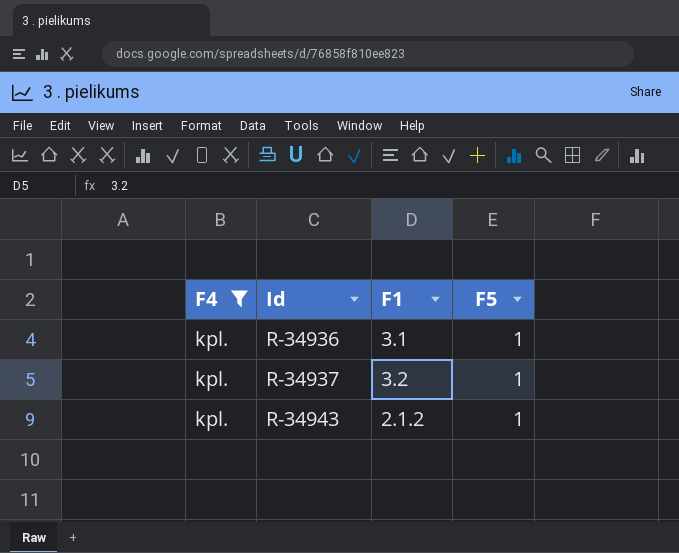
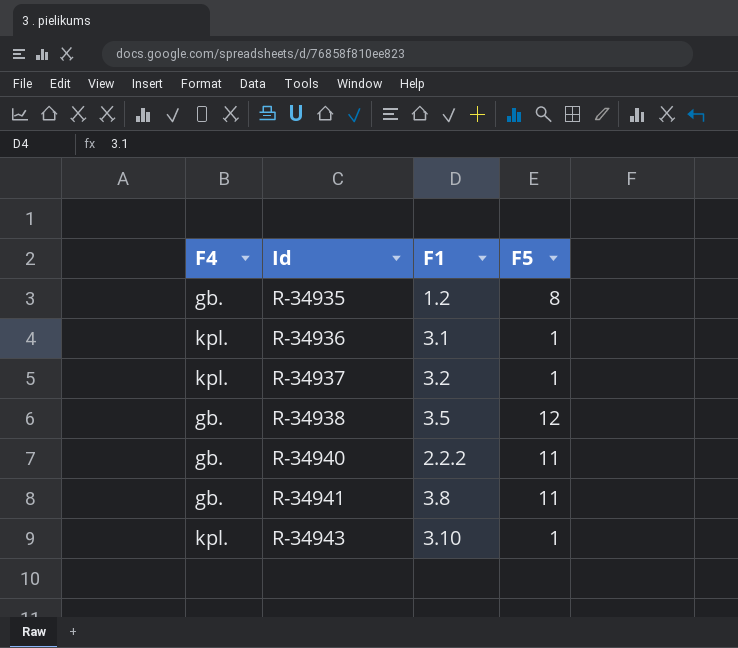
filter: F4 = kpl. -> none
R-34943 | F1: 2.1.2 -> 3.10

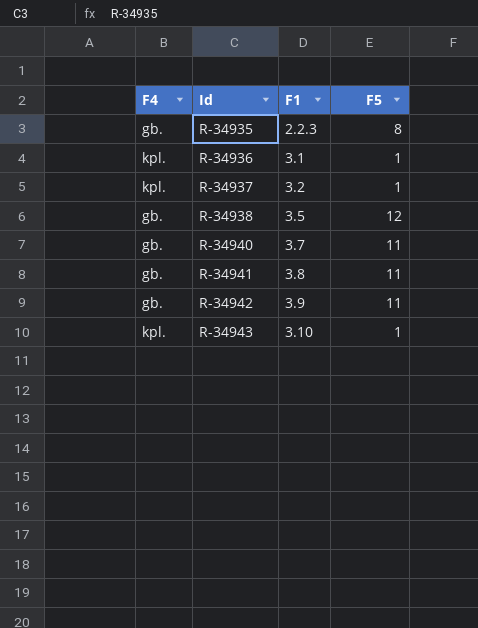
R-34935 | F1: 1.2 -> 2.2.3
R-34940 | F1: 2.2.2 -> 3.7
row R-34942: none -> gb. | 3.9 | 11

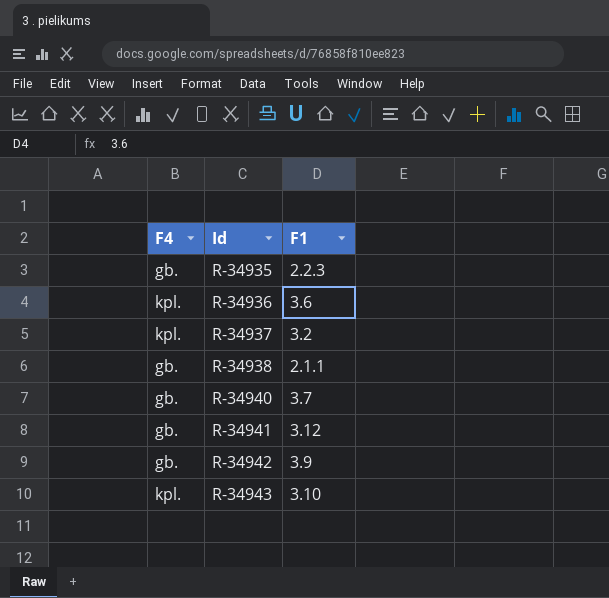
column F5 | position: 4 -> none
R-34936 | F1: 3.1 -> 3.6
R-34938 | F1: 3.5 -> 2.1.1
R-34941 | F1: 3.8 -> 3.12

